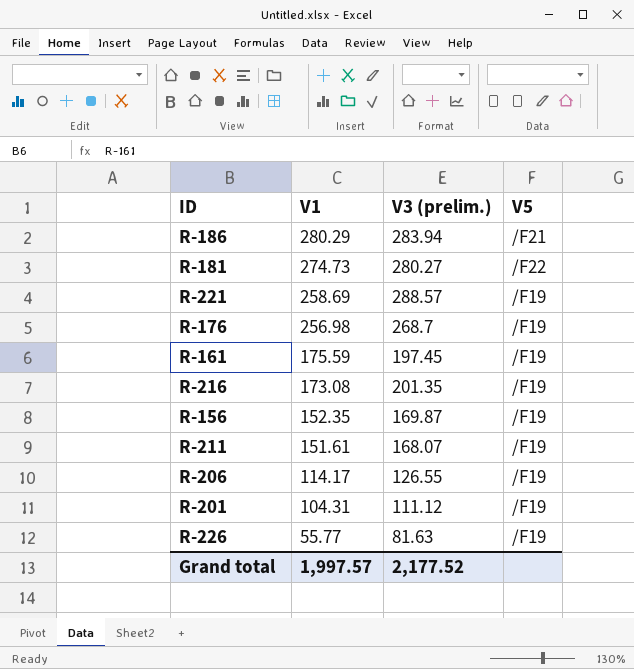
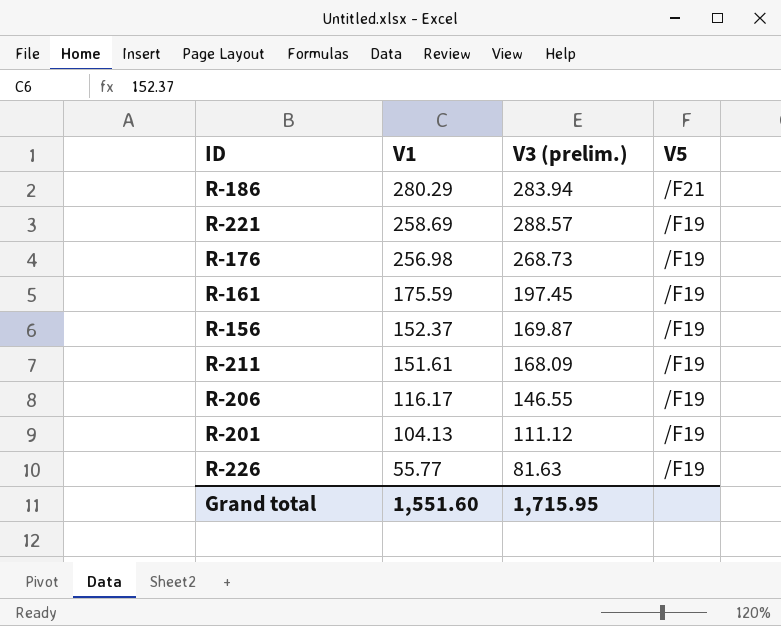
row R-181: 274.73 | 280.27 | /F22 -> none
row R-216: 173.08 | 201.35 | /F19 -> none
R-176 | V3 (prelim.): 268.7 -> 268.73
R-156 | V1: 152.35 -> 152.37
R-211 | V3 (prelim.): 168.07 -> 168.09
R-206 | V1: 114.17 -> 116.17
R-206 | V3 (prelim.): 126.55 -> 146.55
R-201 | V1: 104.31 -> 104.13
Grand total | V1: 1,997.57 -> 1,551.60
Grand total | V3 (prelim.): 2,177.52 -> 1,715.95

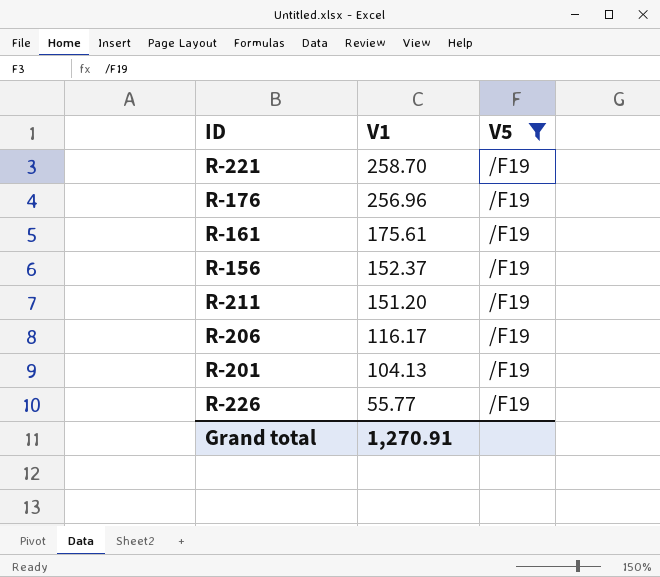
filter: none -> V5 = /F19
column V3 (prelim.) | position: 3 -> none
R-221 | V1: 258.69 -> 258.70
R-176 | V1: 256.98 -> 256.96
R-161 | V1: 175.59 -> 175.61
R-211 | V1: 151.61 -> 151.20
Grand total | V1: 1,551.60 -> 1,270.91

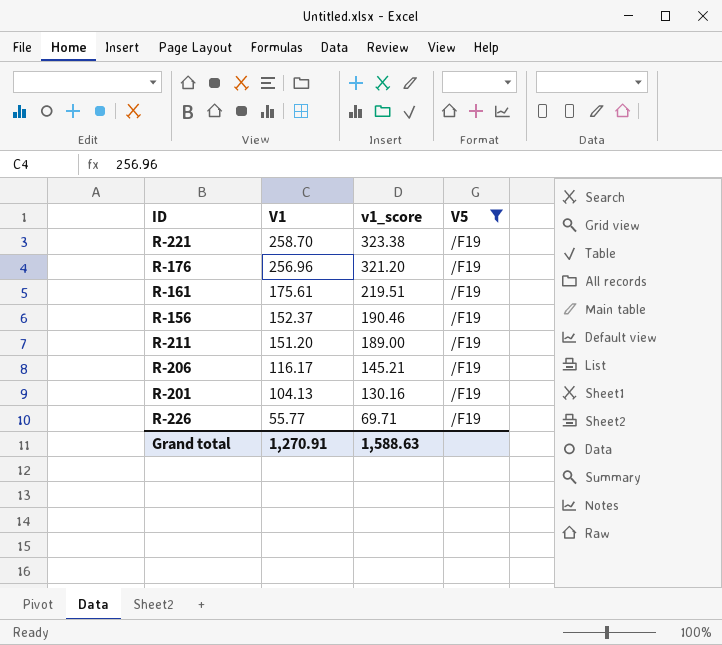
column v1_score | formula: none -> [V1] * 1.25

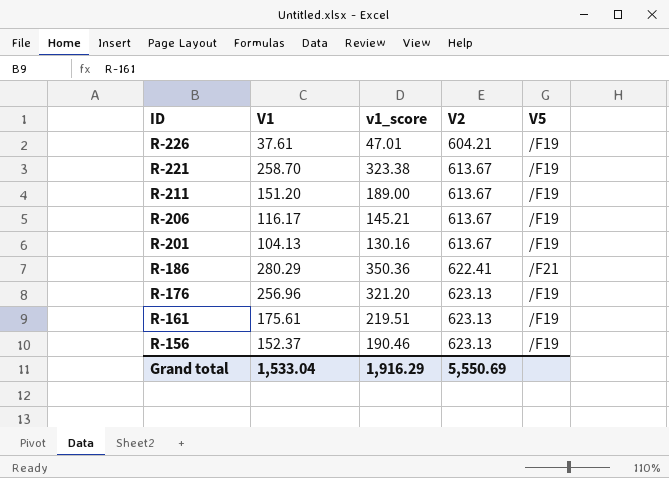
filter: V5 = /F19 -> none
row order: V1 descending -> ID descending
column V2 | position: none -> 4
R-226 | V1: 55.77 -> 37.61
R-226 | v1_score: 69.71 -> 47.01
Grand total | V1: 1,270.91 -> 1,533.04
Grand total | v1_score: 1,588.63 -> 1,916.29

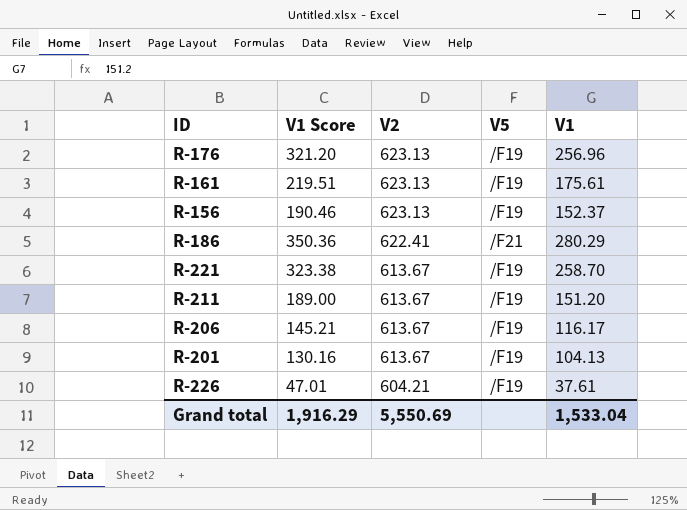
row order: ID descending -> V2 descending
column name: v1_score -> V1 Score
column V1 | position: 2 -> 5

